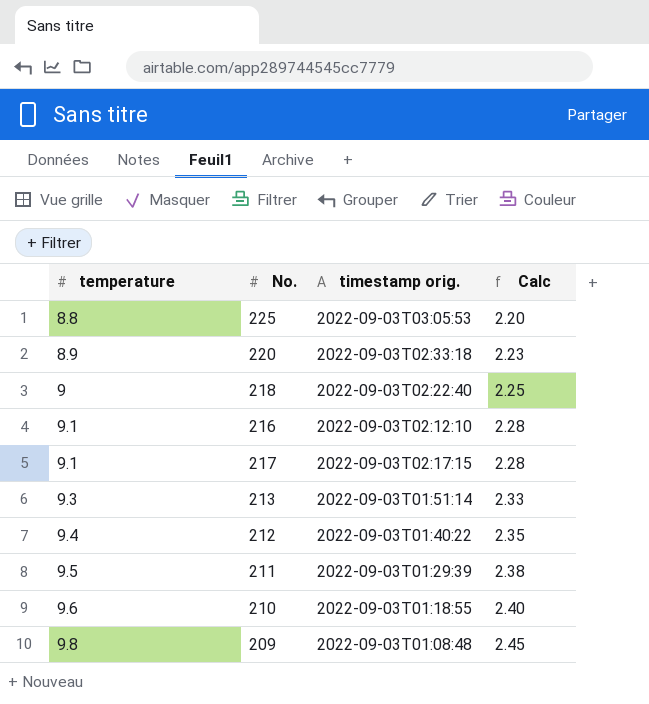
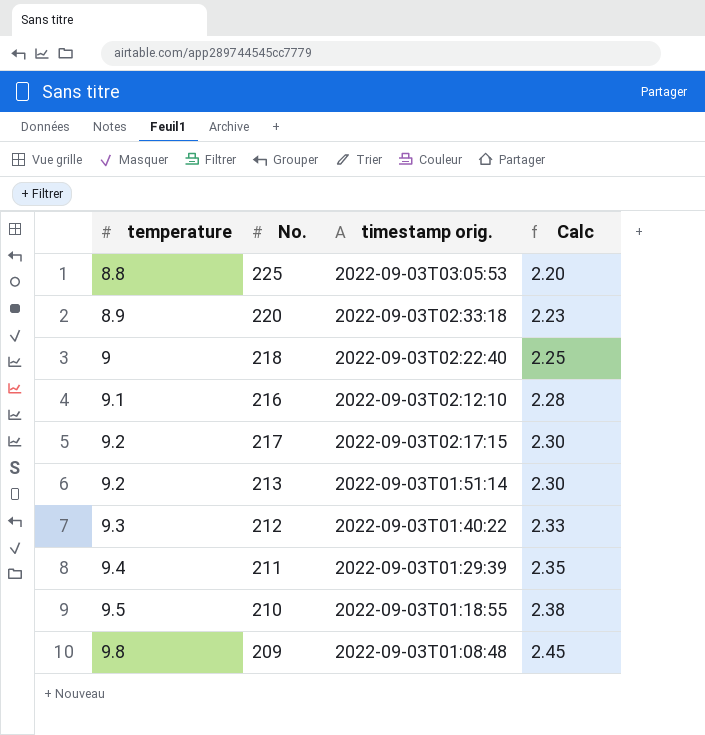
217 | temperature: 9.1 -> 9.2
217 | Calc: 2.28 -> 2.30
213 | temperature: 9.3 -> 9.2
213 | Calc: 2.33 -> 2.30
212 | temperature: 9.4 -> 9.3
212 | Calc: 2.35 -> 2.33
211 | temperature: 9.5 -> 9.4
211 | Calc: 2.38 -> 2.35
210 | temperature: 9.6 -> 9.5
210 | Calc: 2.40 -> 2.38

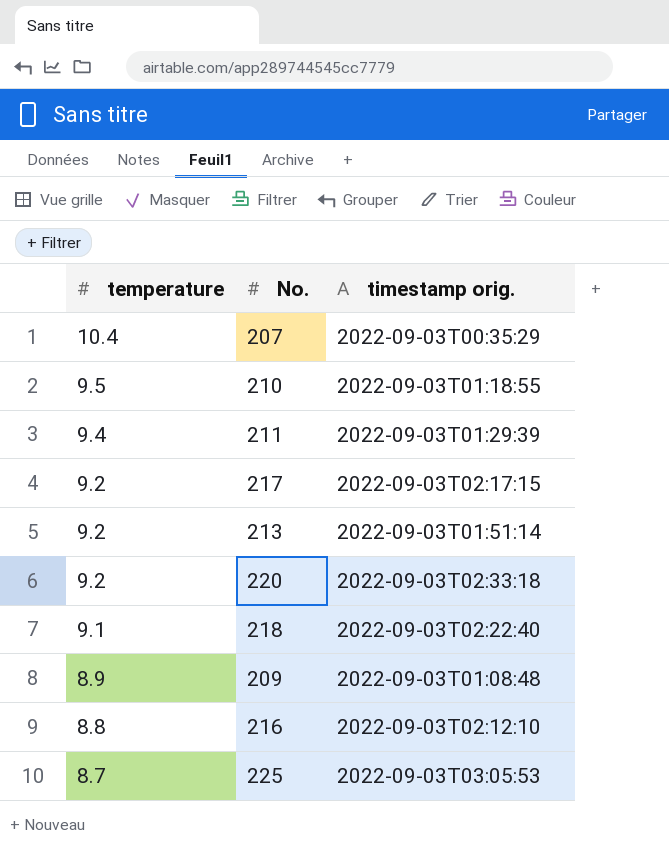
row order: temperature ascending -> temperature descending
column Calc | formula: [temperature] * 0.25 -> none
row 212: 9.3 | 2022-09-03T01:40:22 | 2.33 -> none
row 207: none -> 10.4 | 2022-09-03T00:35:29
220 | temperature: 8.9 -> 9.2
218 | temperature: 9 -> 9.1
209 | temperature: 9.8 -> 8.9
216 | temperature: 9.1 -> 8.8
225 | temperature: 8.8 -> 8.7

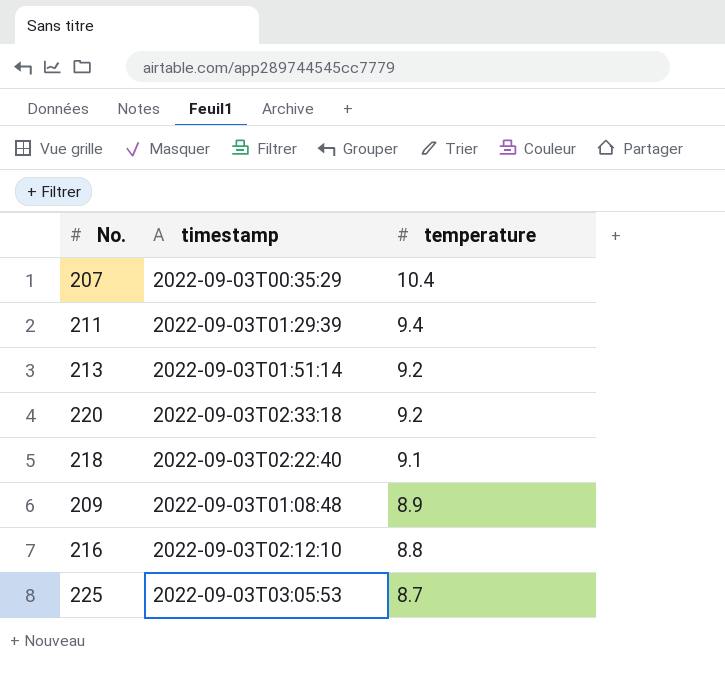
column name: timestamp orig. -> timestamp
column temperature | position: 1 -> 3
row 210: 9.5 | 2022-09-03T01:18:55 -> none
row 217: 9.2 | 2022-09-03T02:17:15 -> none

